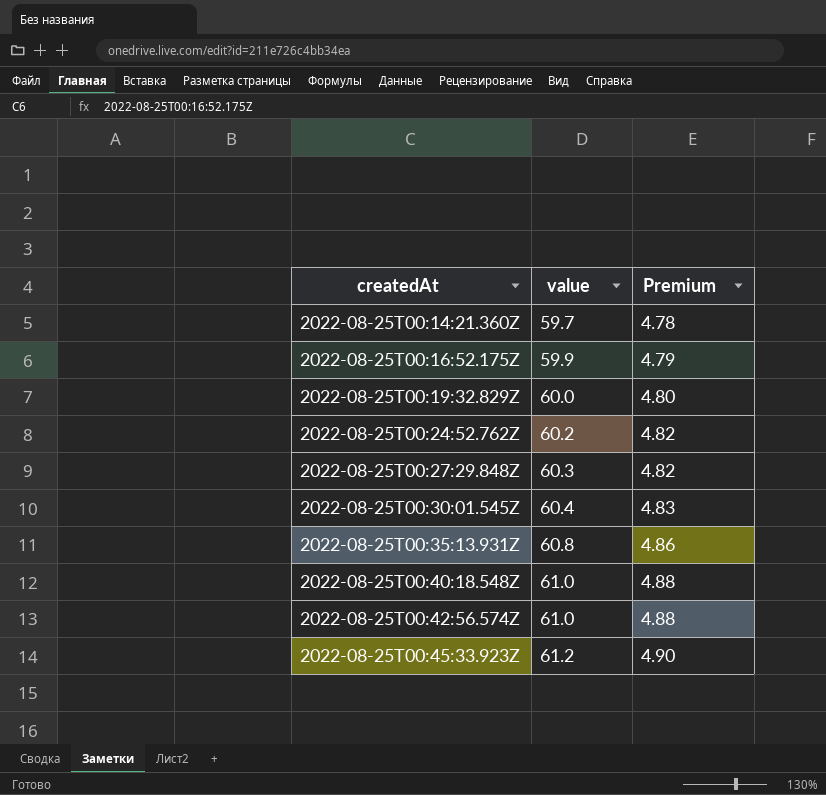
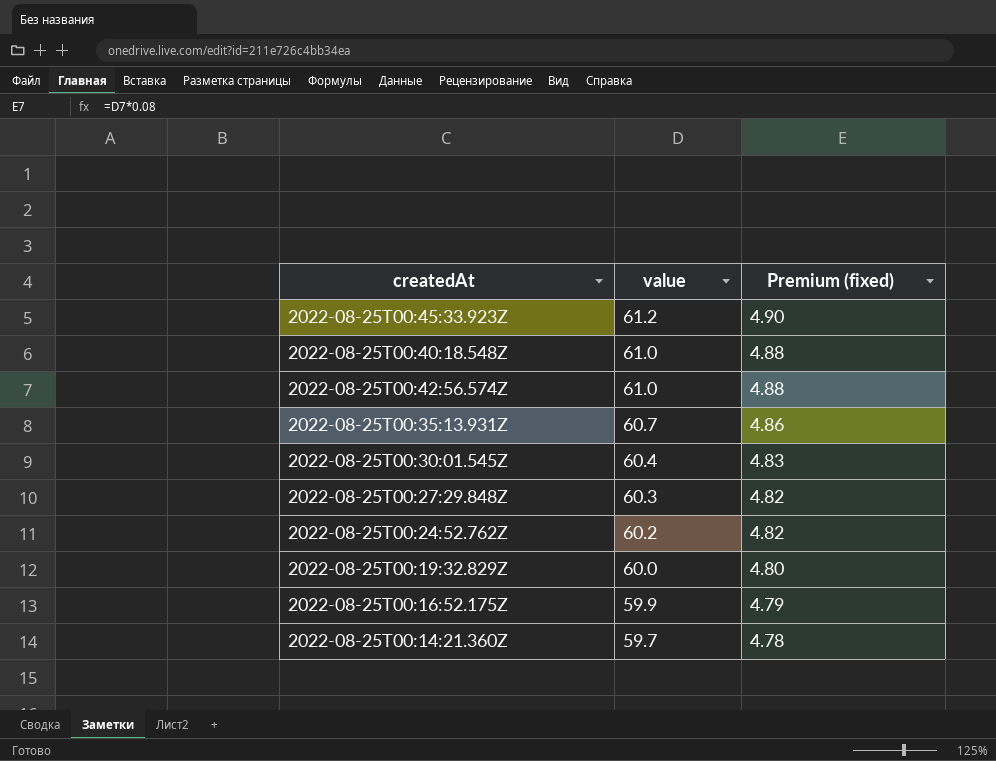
row order: createdAt ascending -> value descending
column name: Premium -> Premium (fixed)
2022-08-25T00:35:13.931Z | value: 60.8 -> 60.7

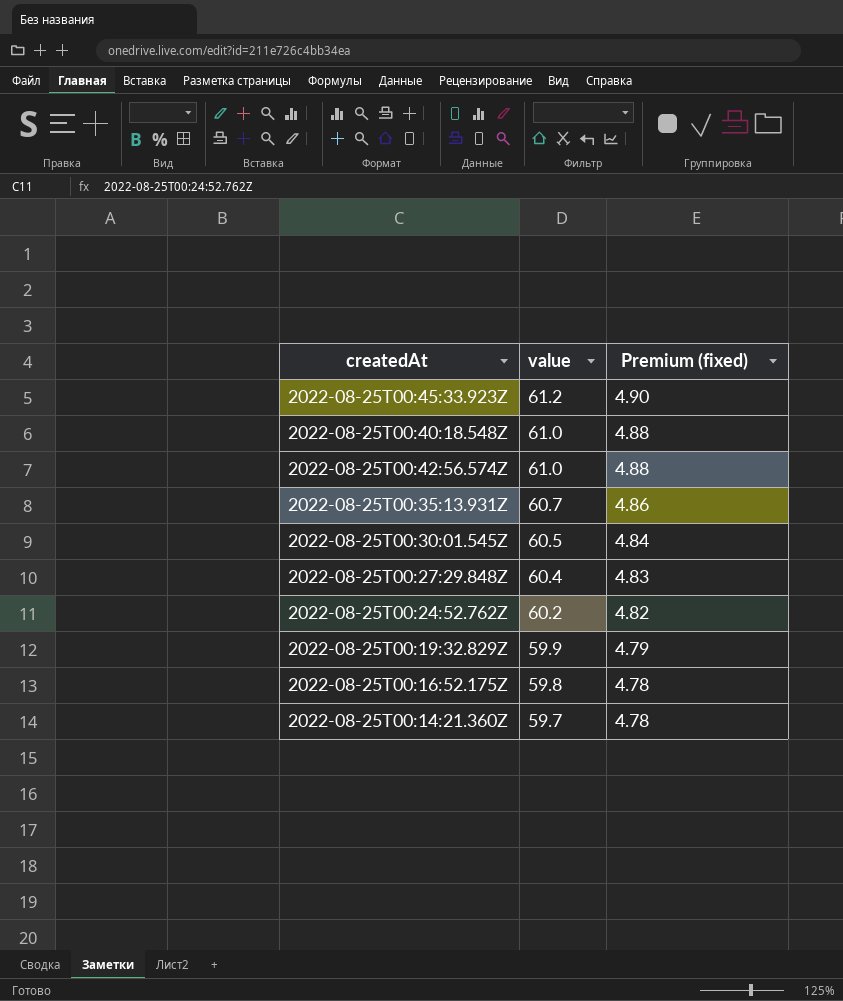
2022-08-25T00:30:01.545Z | value: 60.4 -> 60.5
2022-08-25T00:30:01.545Z | Premium (fixed): 4.83 -> 4.84
2022-08-25T00:27:29.848Z | value: 60.3 -> 60.4
2022-08-25T00:27:29.848Z | Premium (fixed): 4.82 -> 4.83
2022-08-25T00:19:32.829Z | value: 60.0 -> 59.9
2022-08-25T00:19:32.829Z | Premium (fixed): 4.80 -> 4.79
2022-08-25T00:16:52.175Z | value: 59.9 -> 59.8
2022-08-25T00:16:52.175Z | Premium (fixed): 4.79 -> 4.78

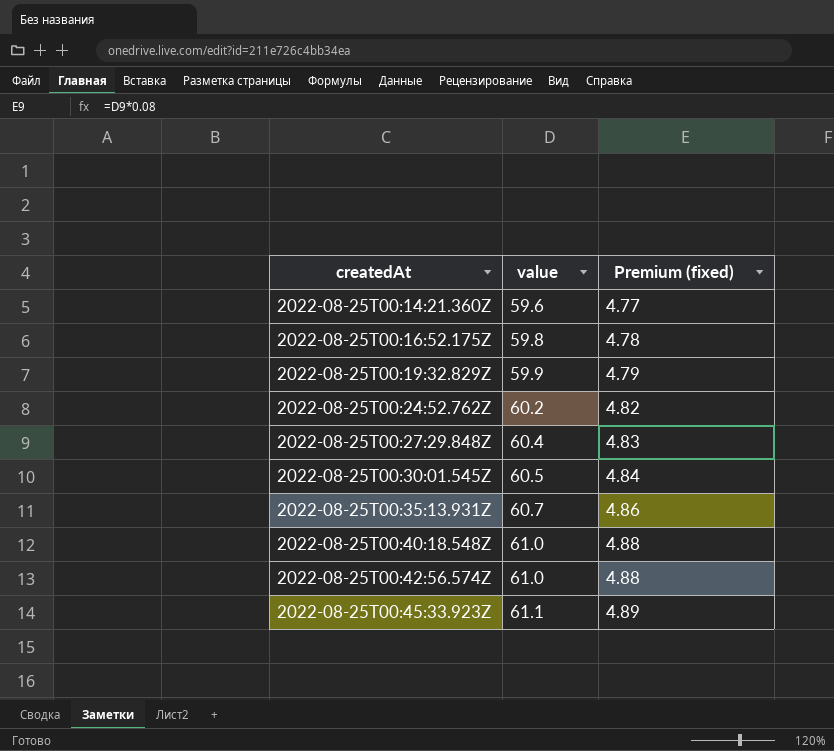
row order: value descending -> createdAt ascending
2022-08-25T00:14:21.360Z | value: 59.7 -> 59.6
2022-08-25T00:14:21.360Z | Premium (fixed): 4.78 -> 4.77
2022-08-25T00:45:33.923Z | value: 61.2 -> 61.1
2022-08-25T00:45:33.923Z | Premium (fixed): 4.90 -> 4.89

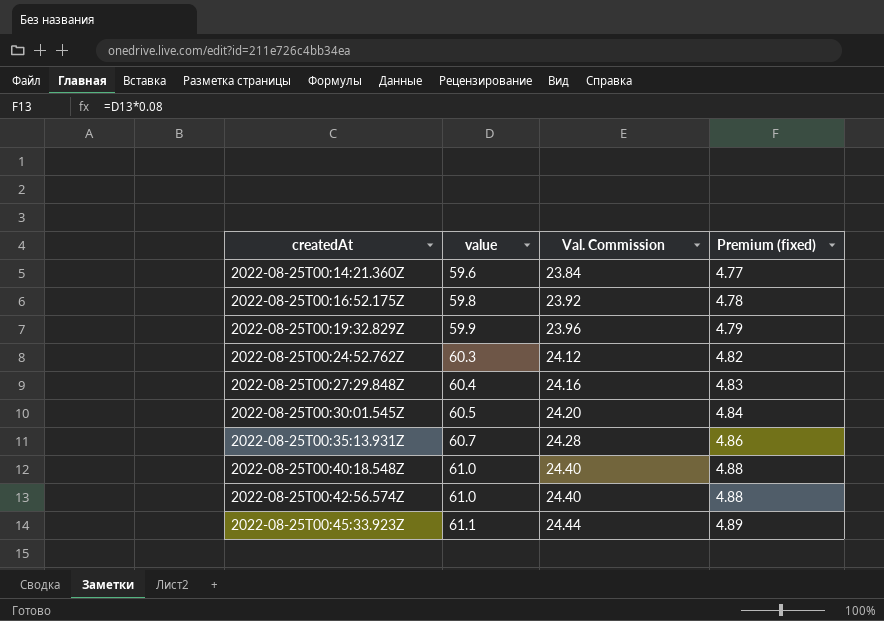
column Val. Commission | formula: none -> [value] * 0.4
2022-08-25T00:24:52.762Z | value: 60.2 -> 60.3

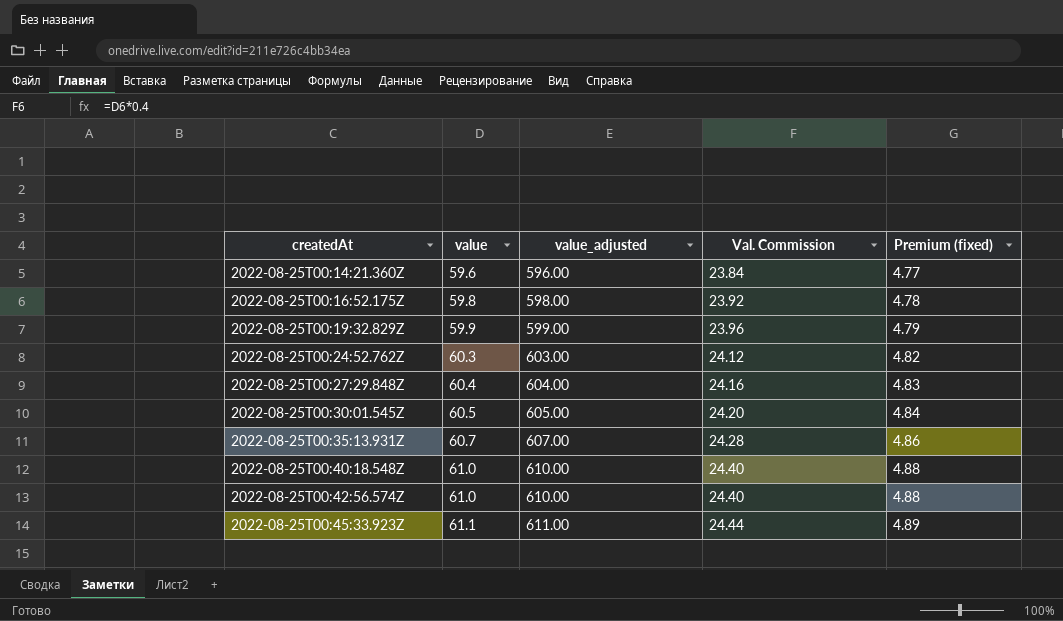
column value_adjusted | formula: none -> [value] * 10

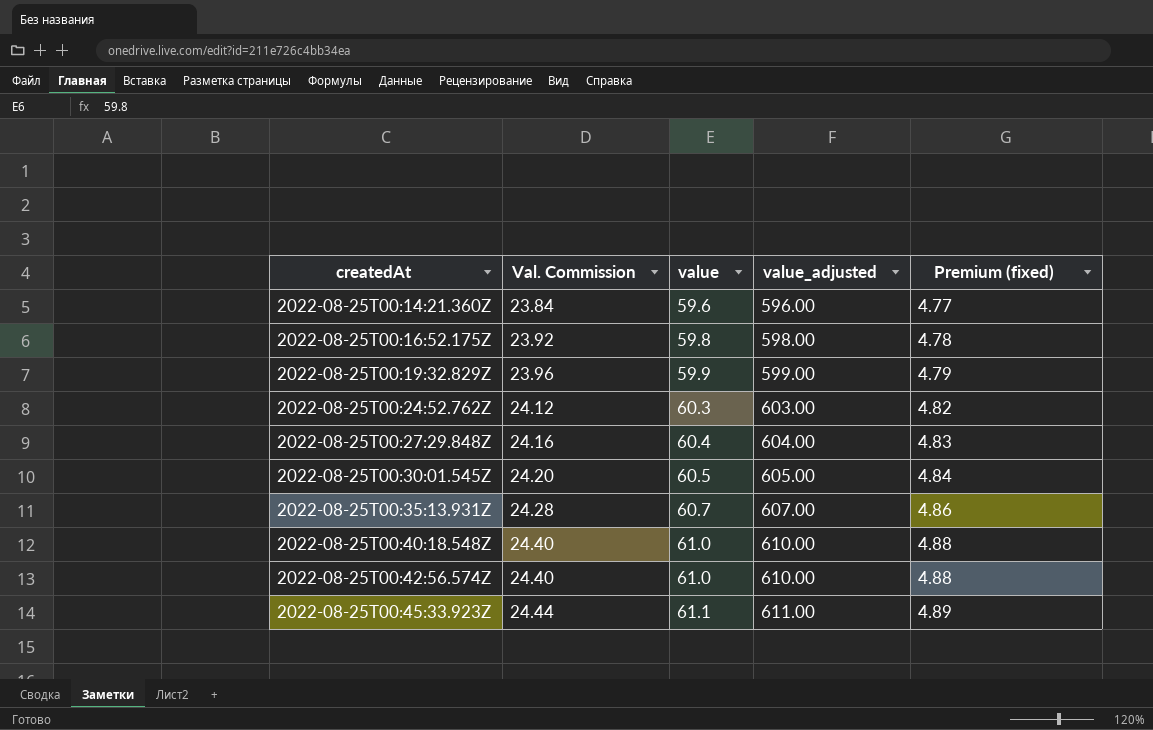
column Val. Commission | position: 4 -> 2

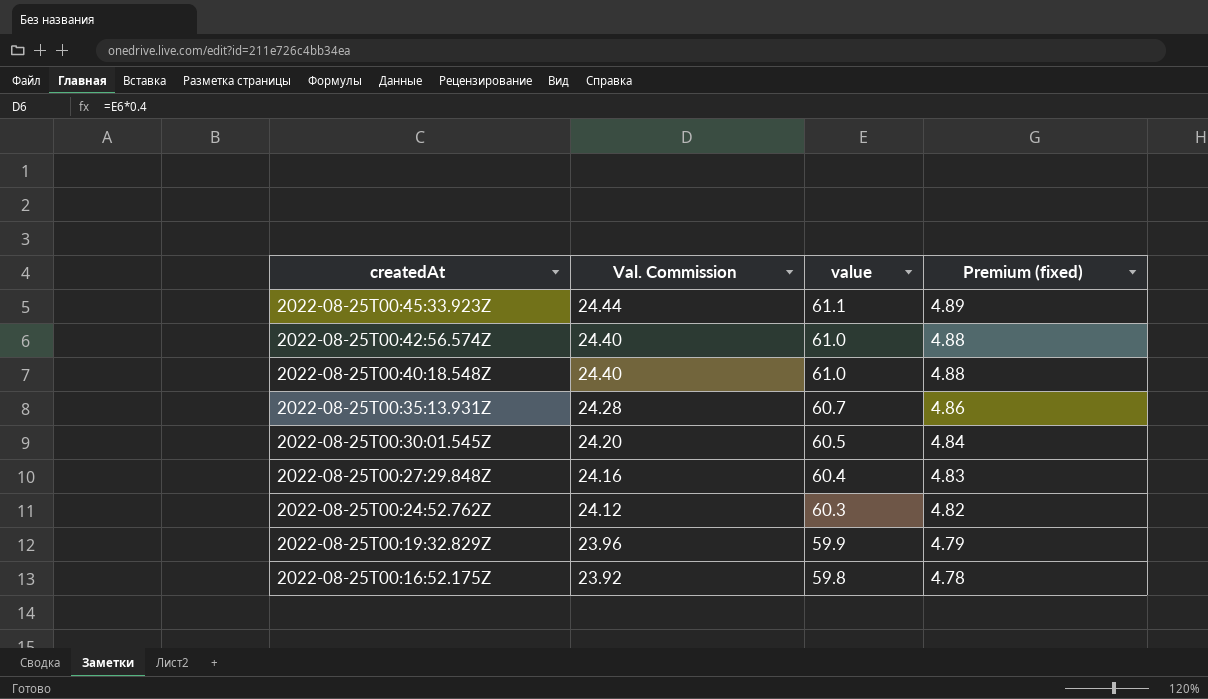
row order: createdAt ascending -> createdAt descending
column value_adjusted | formula: [value] * 10 -> none
row 2022-08-25T00:14:21.360Z: 23.84 | 59.6 | 596.00 | 4.77 -> none

